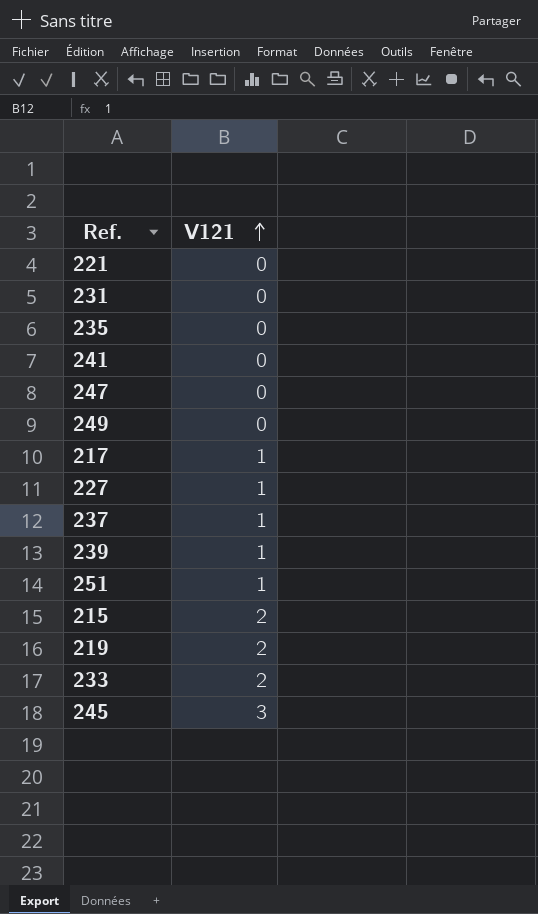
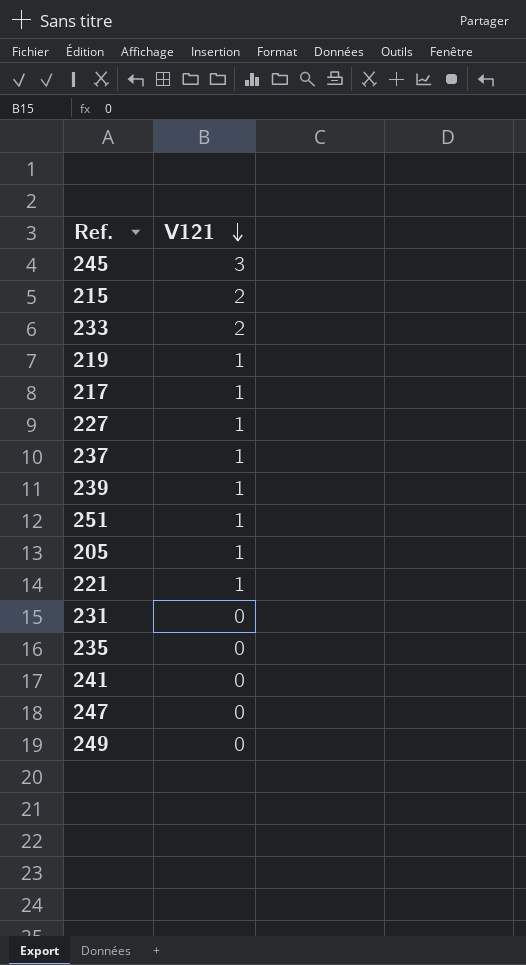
row order: V121 ascending -> V121 descending
219 | V121: 2 -> 1
row 205: none -> 1
221 | V121: 0 -> 1

